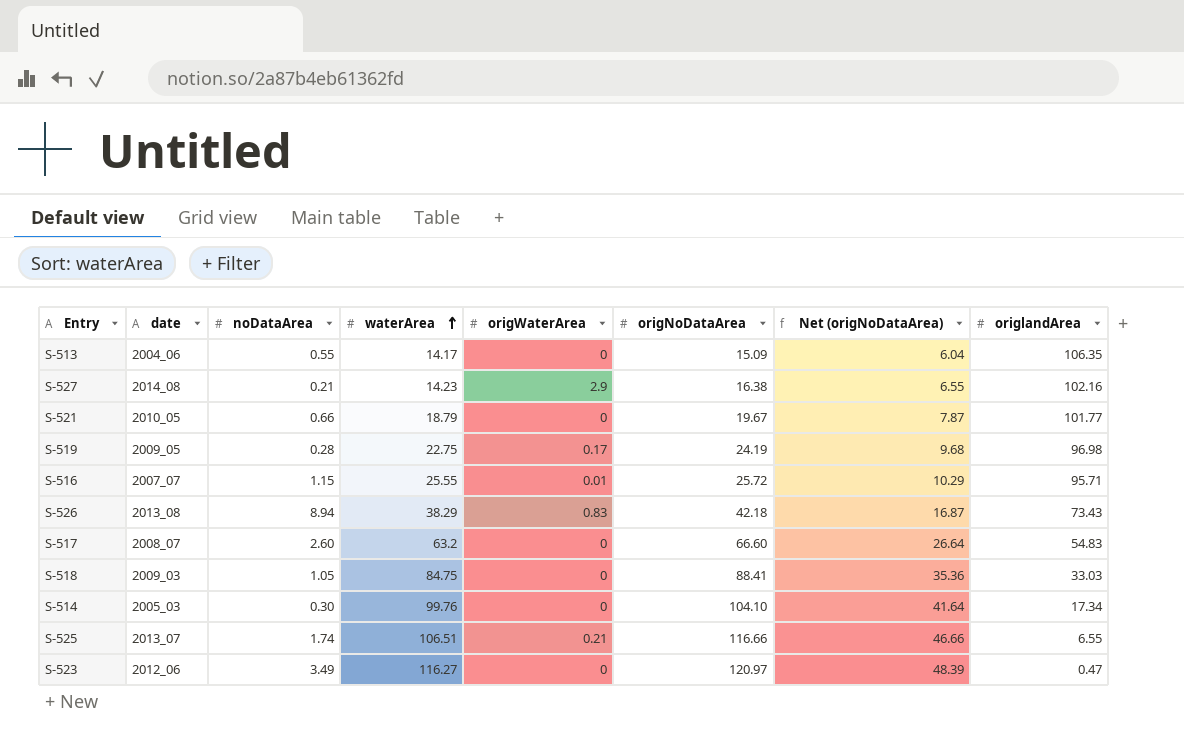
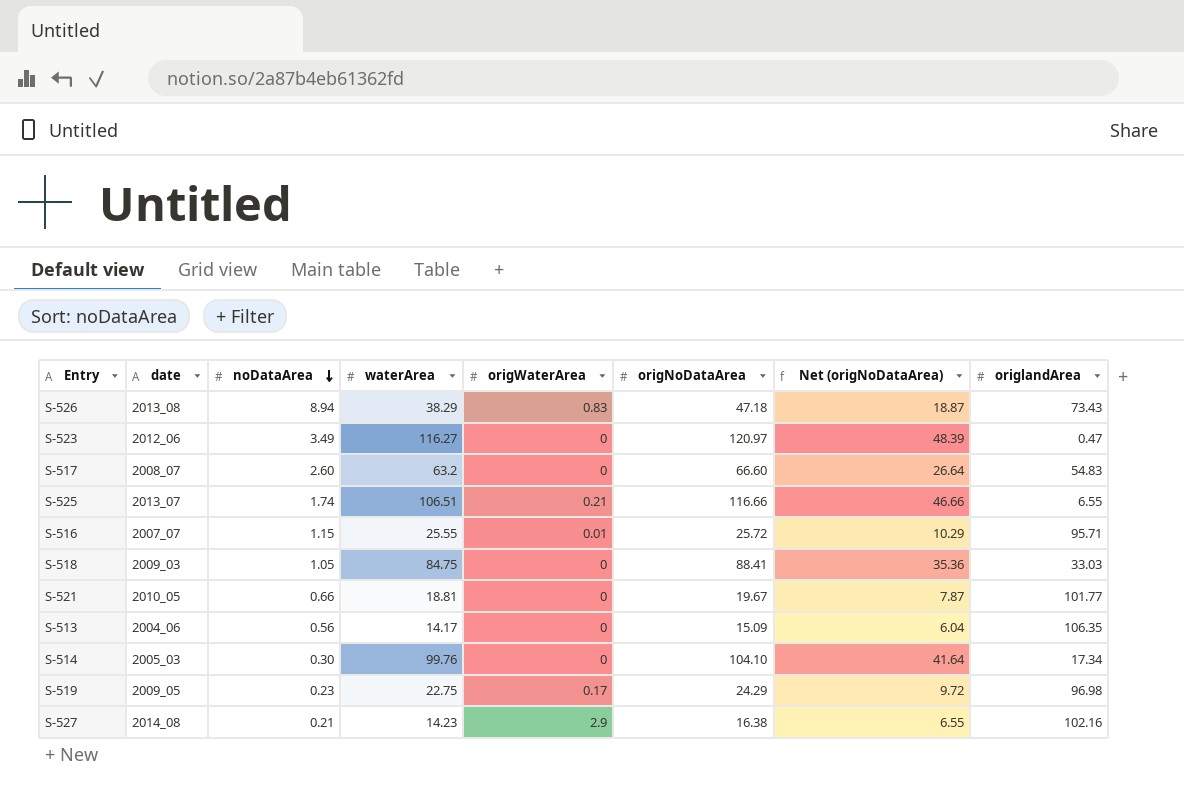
row order: waterArea ascending -> noDataArea descending
S-526 | origNoDataArea: 42.18 -> 47.18
S-526 | Net (origNoDataArea): 16.87 -> 18.87
S-521 | waterArea: 18.79 -> 18.81
S-513 | noDataArea: 0.55 -> 0.56
S-519 | noDataArea: 0.28 -> 0.23
S-519 | origNoDataArea: 24.19 -> 24.29
S-519 | Net (origNoDataArea): 9.68 -> 9.72

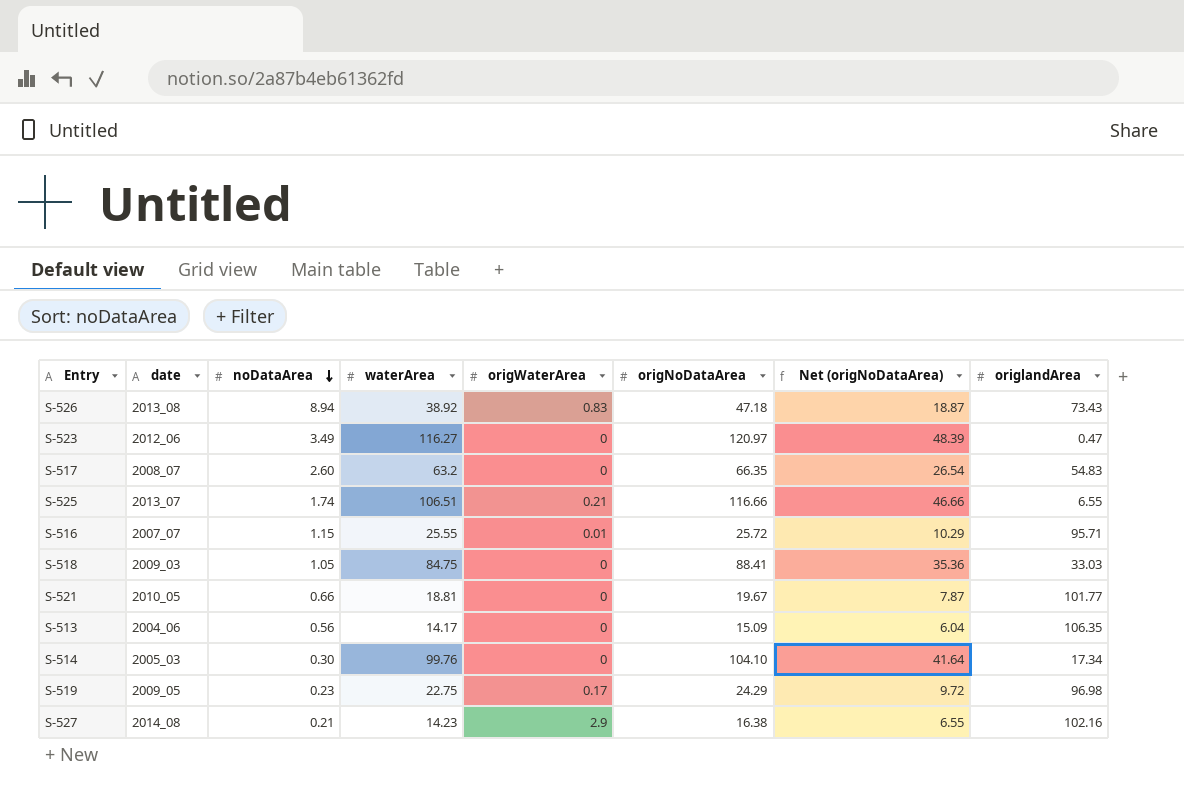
S-526 | waterArea: 38.29 -> 38.92
S-517 | origNoDataArea: 66.60 -> 66.35
S-517 | Net (origNoDataArea): 26.64 -> 26.54

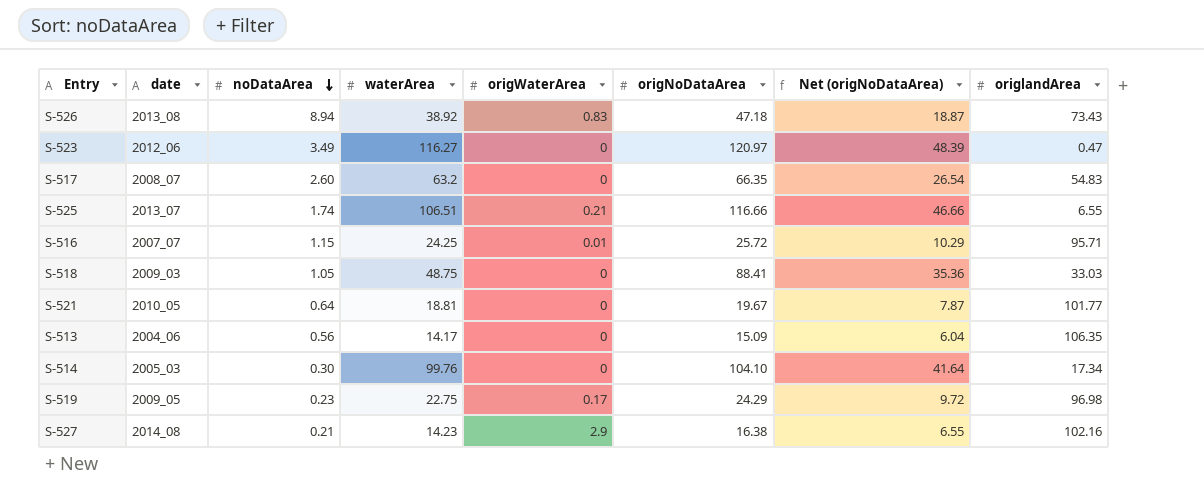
S-516 | waterArea: 25.55 -> 24.25
S-518 | waterArea: 84.75 -> 48.75
S-521 | noDataArea: 0.66 -> 0.64

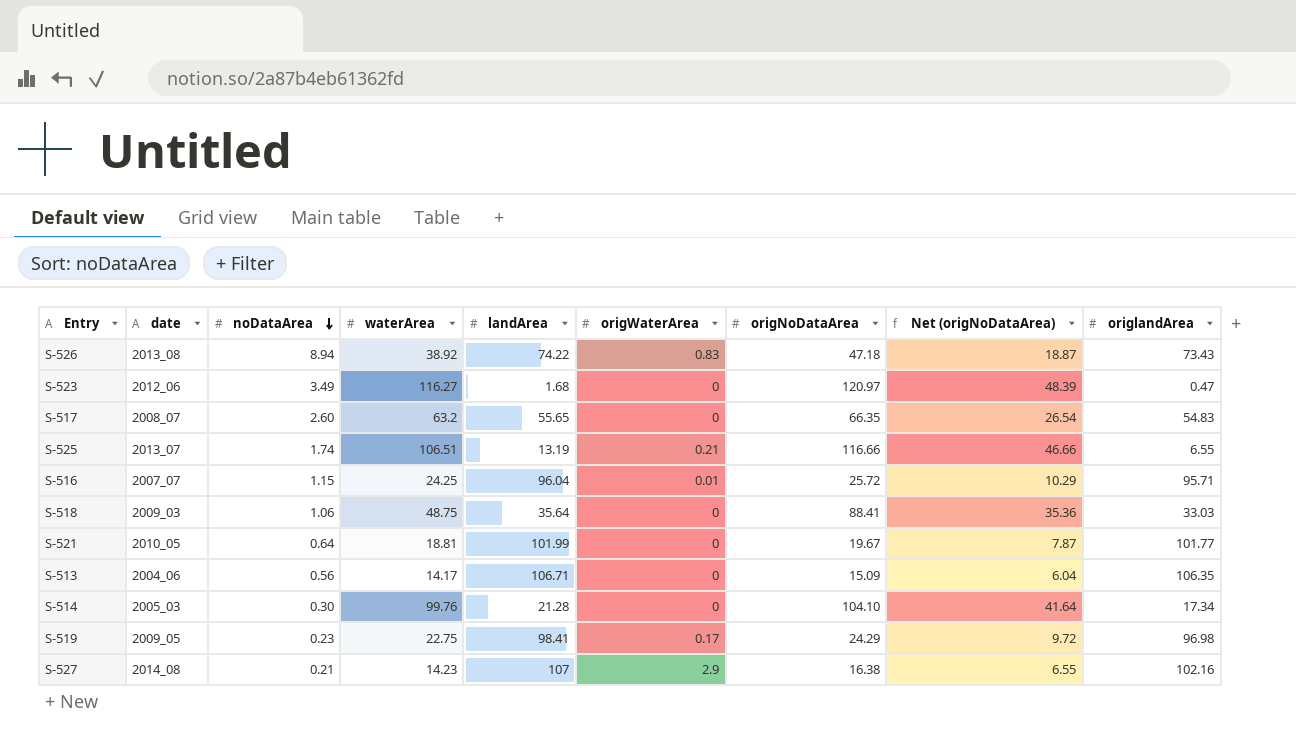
column landArea | position: none -> 5
S-518 | noDataArea: 1.05 -> 1.06

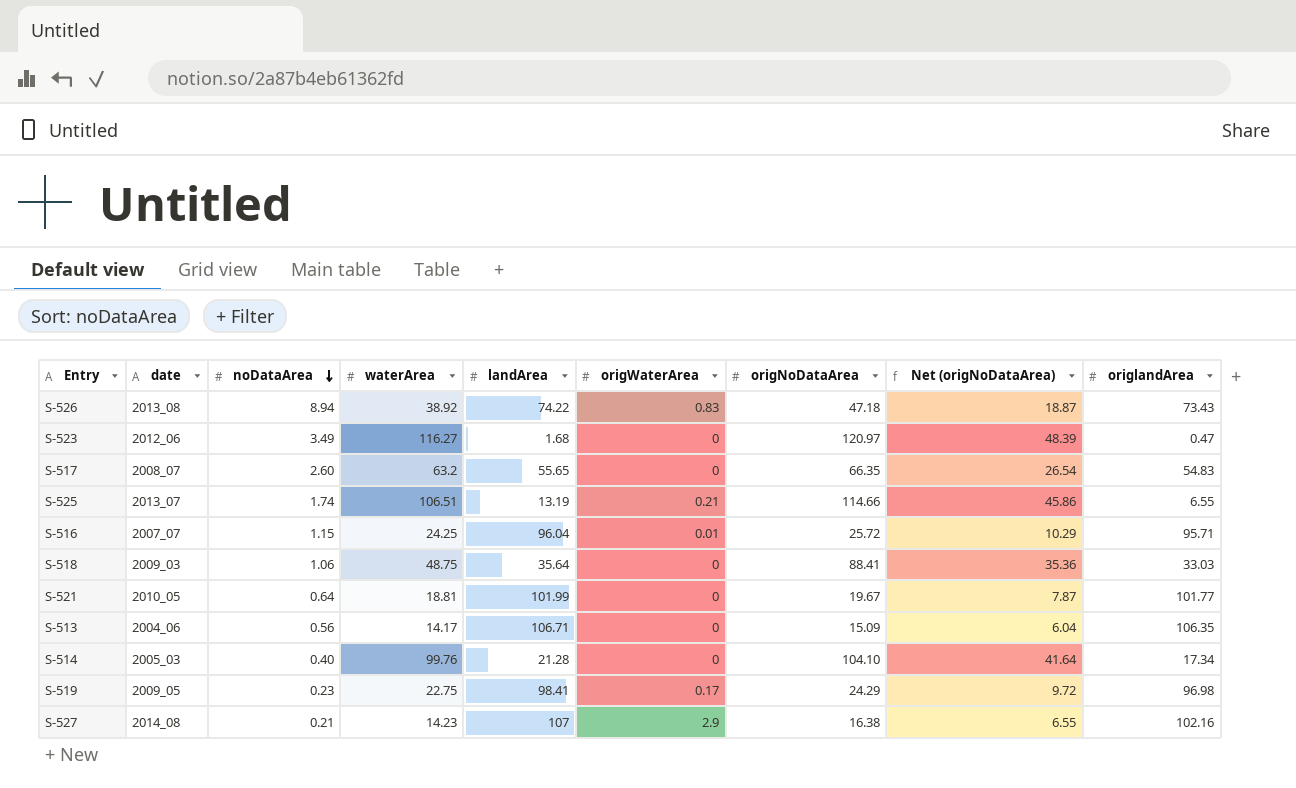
S-525 | origNoDataArea: 116.66 -> 114.66
S-525 | Net (origNoDataArea): 46.66 -> 45.86
S-514 | noDataArea: 0.30 -> 0.40

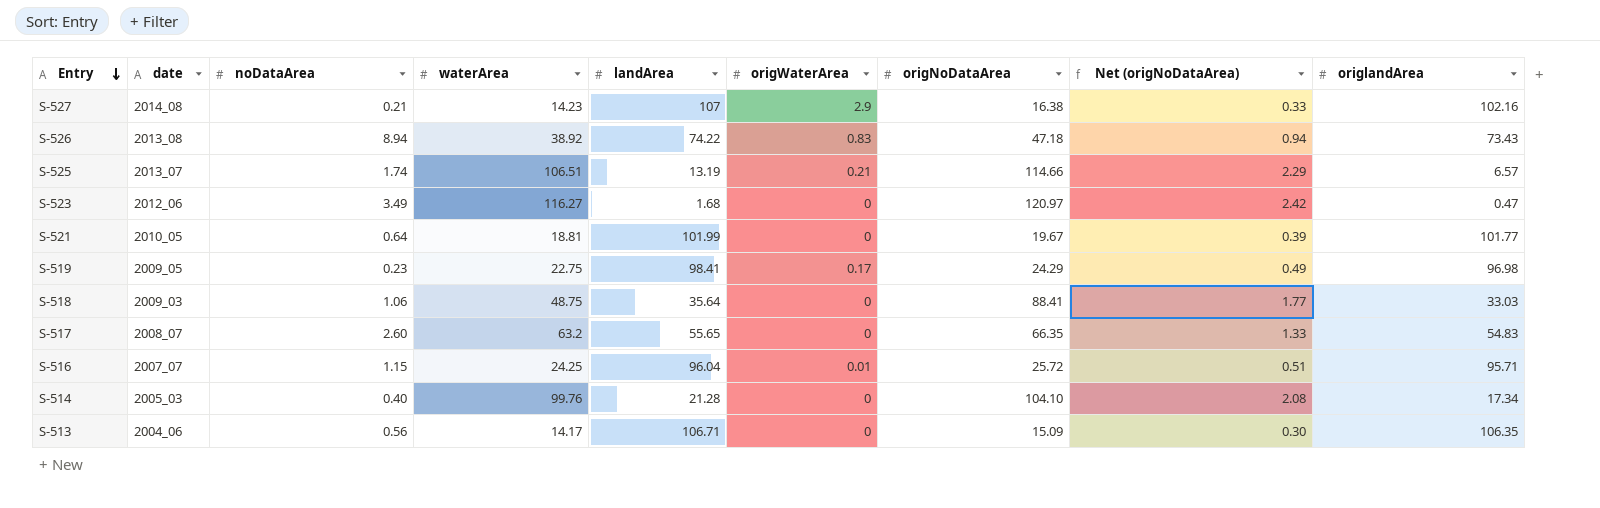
row order: noDataArea descending -> Entry descending
column Net (origNoDataArea) | formula: [origNoDataArea] * 0.4 -> [origNoDataArea] * 0.02
S-525 | origlandArea: 6.55 -> 6.57

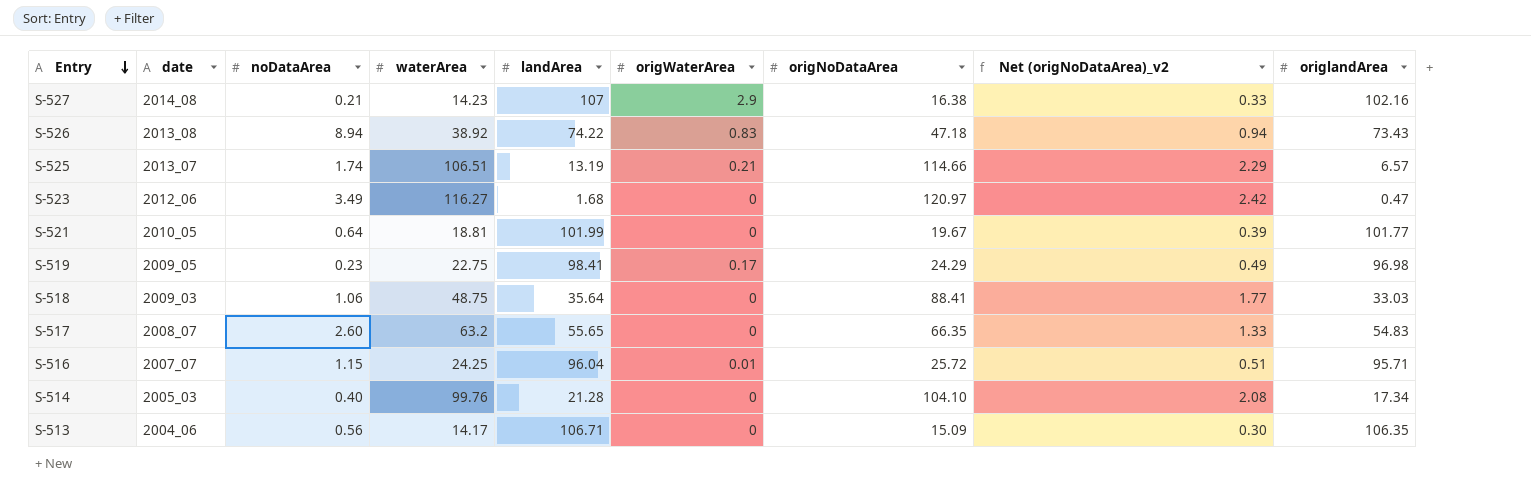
column name: Net (origNoDataArea) -> Net (origNoDataArea)_v2

